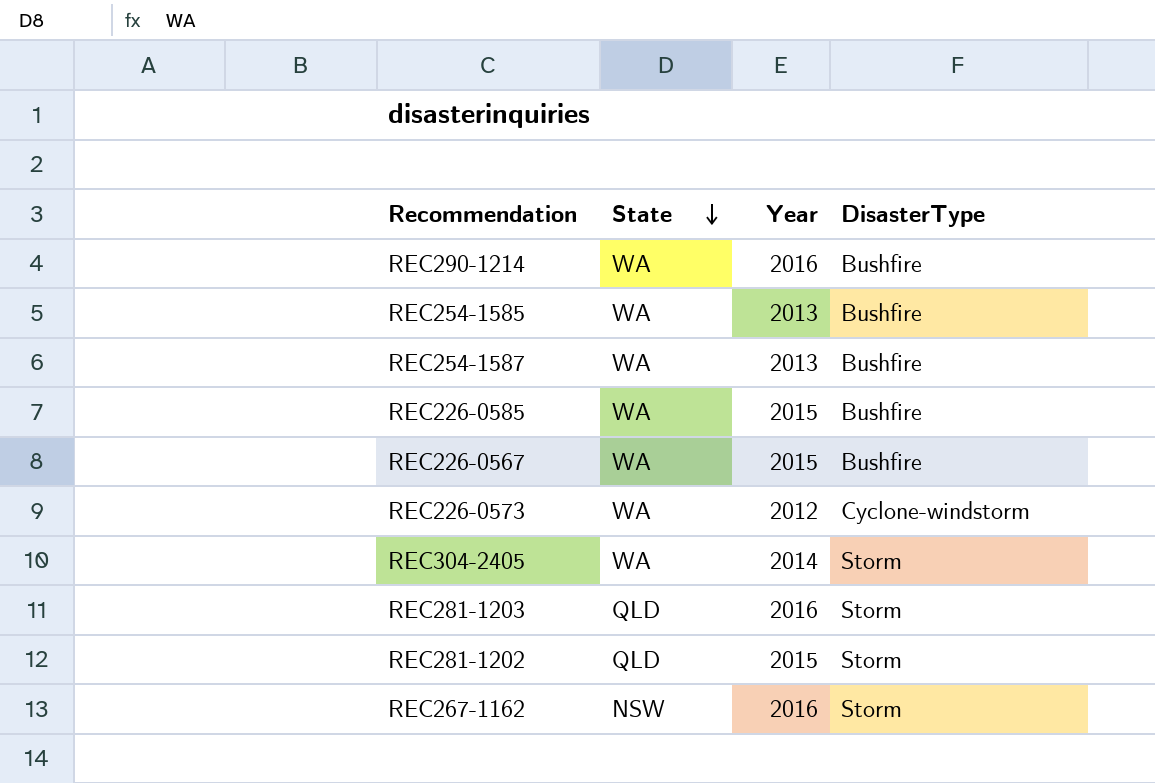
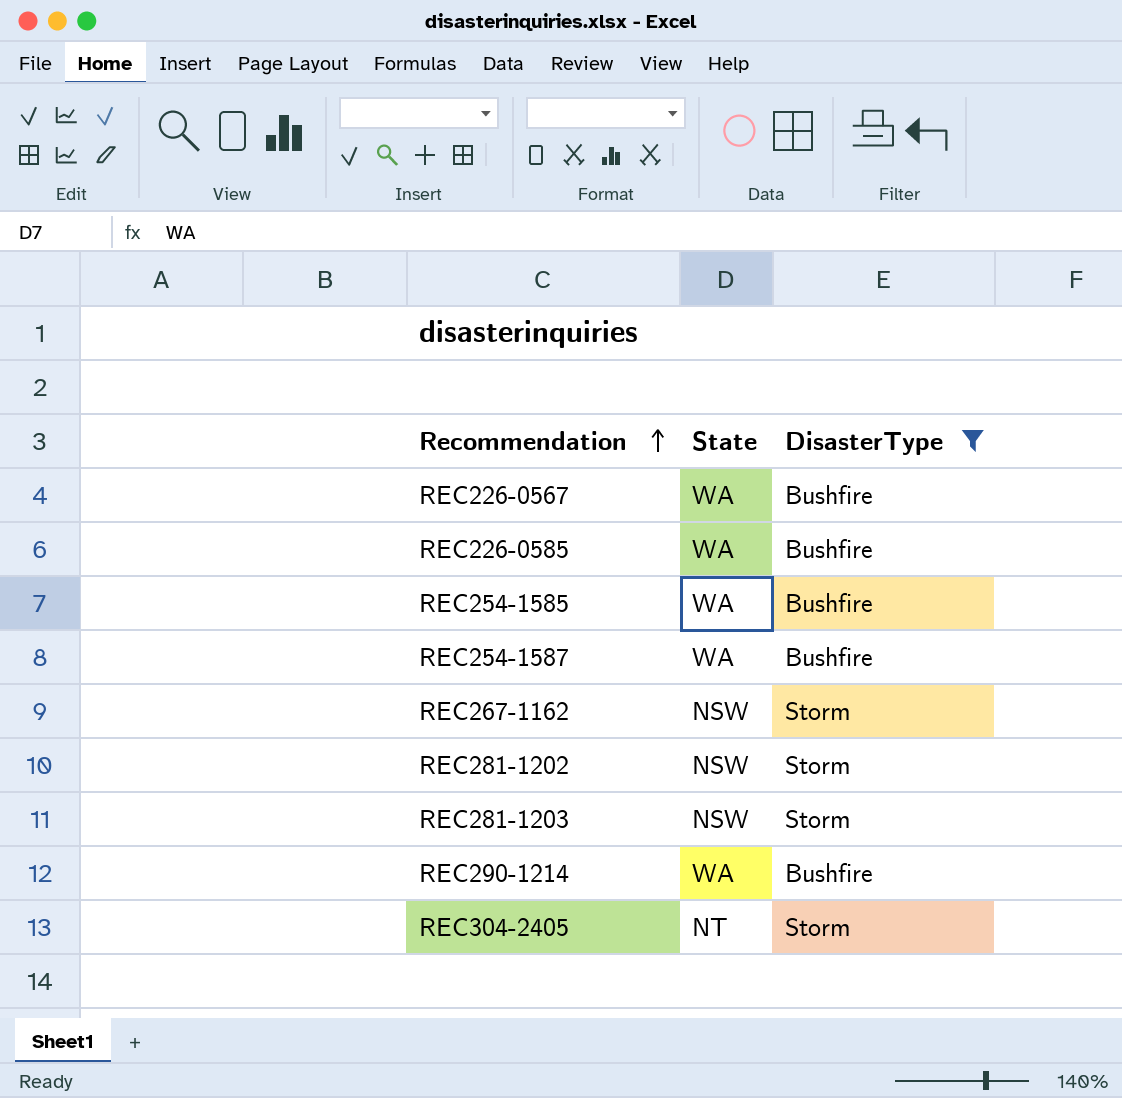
filter: none -> DisasterType != Cyclone-windstorm
row order: State descending -> Recommendation ascending
column Year | position: 3 -> none
REC281-1202 | State: QLD -> NSW
REC281-1203 | State: QLD -> NSW
REC304-2405 | State: WA -> NT

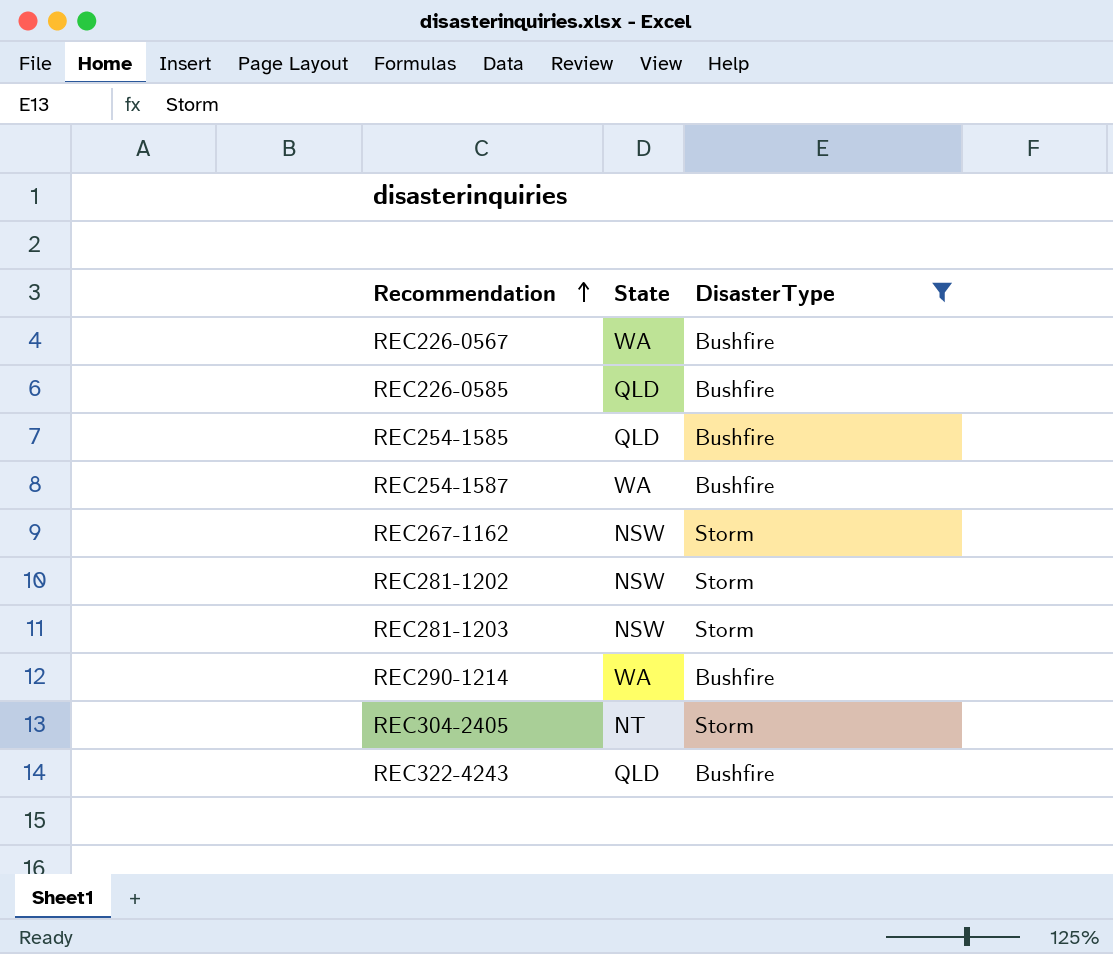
REC226-0585 | State: WA -> QLD
REC254-1585 | State: WA -> QLD
row REC322-4243: none -> QLD | Bushfire

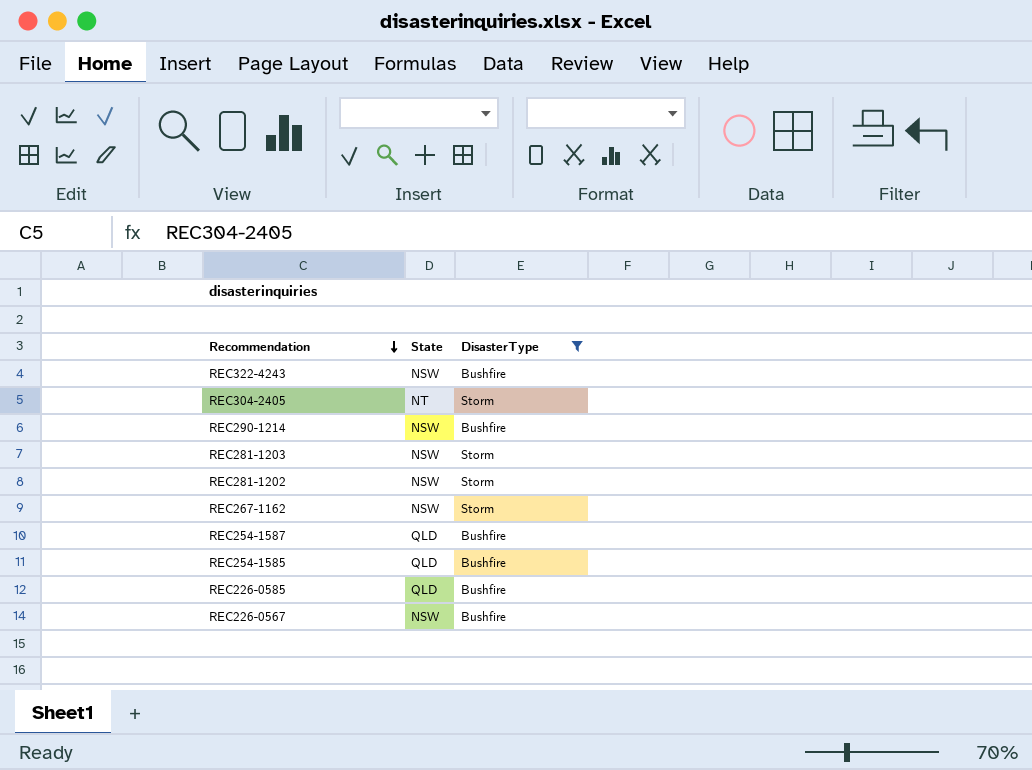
row order: Recommendation ascending -> Recommendation descending
REC322-4243 | State: QLD -> NSW
REC290-1214 | State: WA -> NSW
REC254-1587 | State: WA -> QLD
REC226-0567 | State: WA -> NSW

